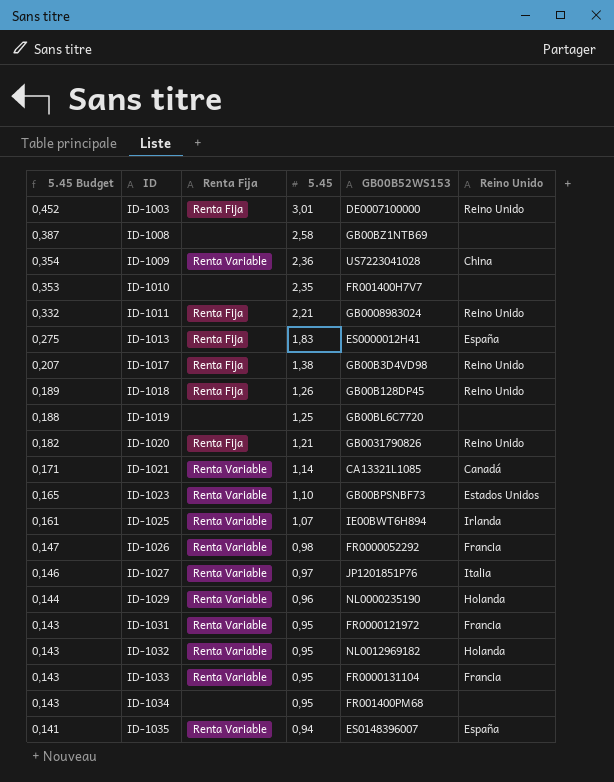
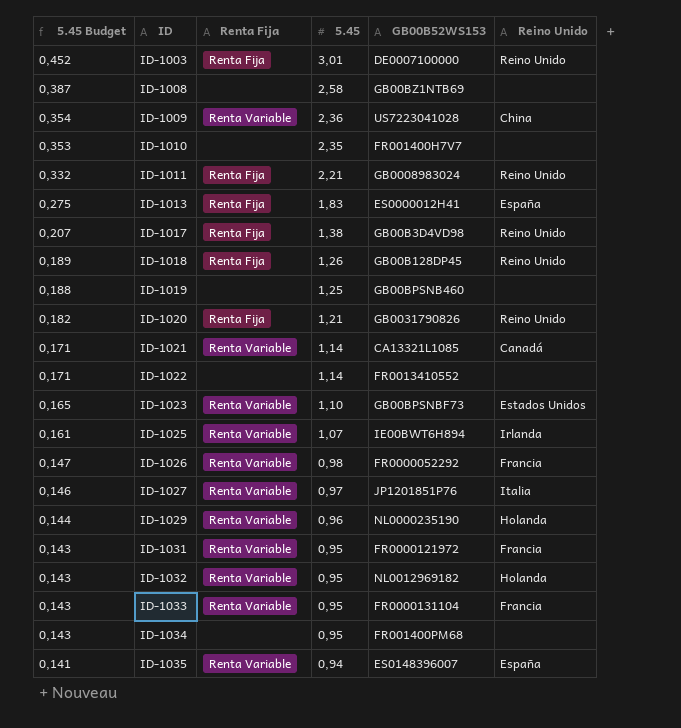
ID-1019 | GB00B52WS153: GB00BL6C7720 -> GB00BPSNB460
row ID-1022: none -> 0,171 | none | 1,14 | FR0013410552 | none

